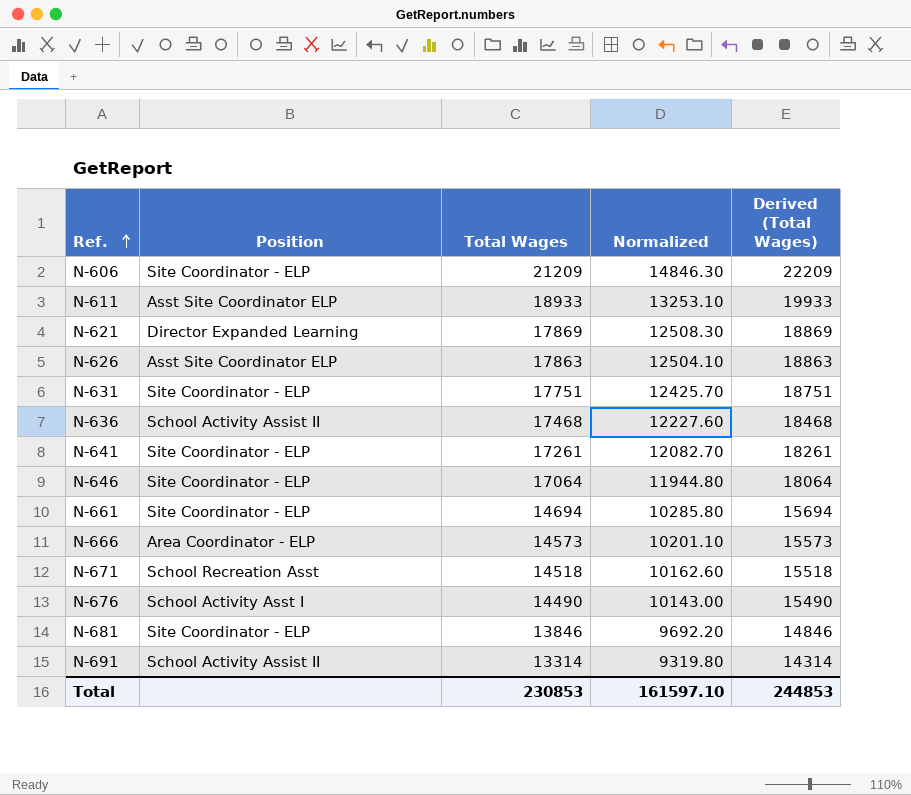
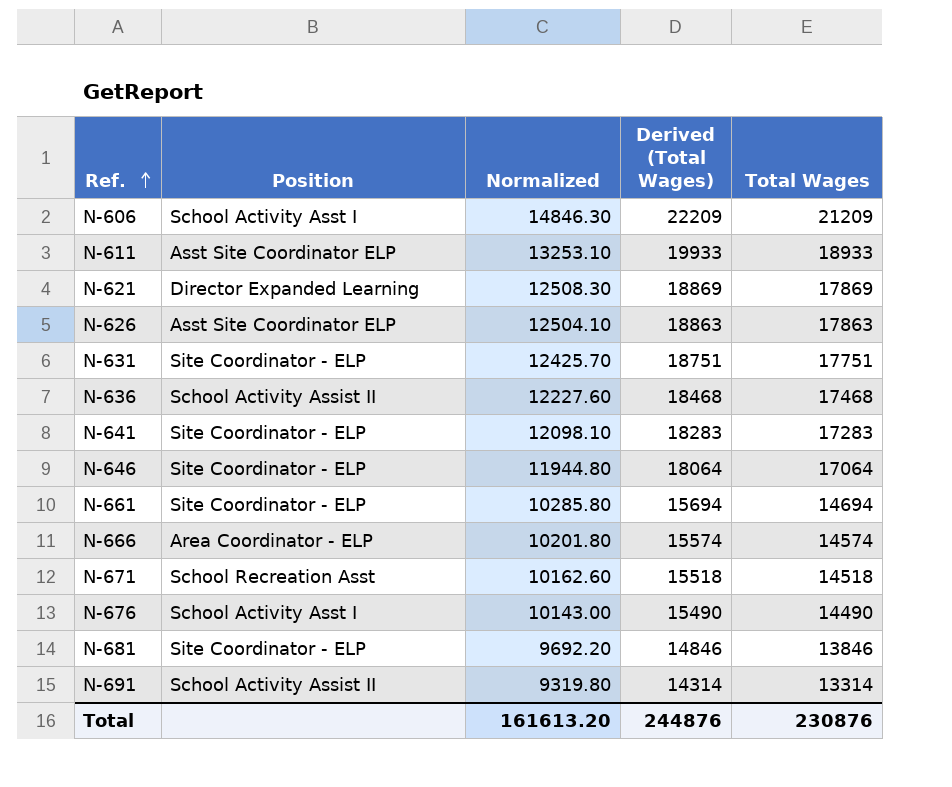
column Total Wages | position: 3 -> 5
N-606 | Position: Site Coordinator - ELP -> School Activity Asst I
N-641 | Normalized: 12082.70 -> 12098.10
N-641 | Derived (Total Wages): 18261 -> 18283
N-641 | Total Wages: 17261 -> 17283
N-666 | Normalized: 10201.10 -> 10201.80
N-666 | Derived (Total Wages): 15573 -> 15574
N-666 | Total Wages: 14573 -> 14574
Total | Normalized: 161597.10 -> 161613.20
Total | Derived (Total Wages): 244853 -> 244876
Total | Total Wages: 230853 -> 230876

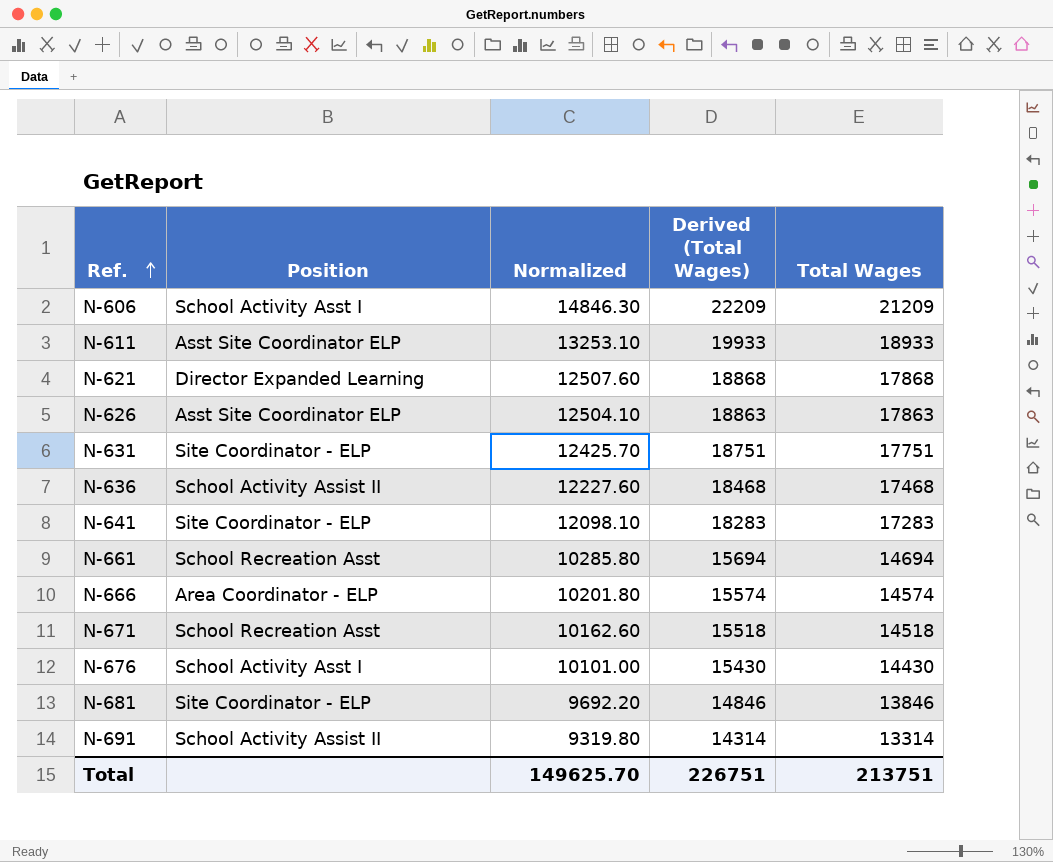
row N-646: Site Coordinator - ELP | 11944.80 | 18064 | 17064 -> none
N-621 | Normalized: 12508.30 -> 12507.60
N-621 | Derived (Total Wages): 18869 -> 18868
N-621 | Total Wages: 17869 -> 17868
N-661 | Position: Site Coordinator - ELP -> School Recreation Asst
N-676 | Normalized: 10143.00 -> 10101.00
N-676 | Derived (Total Wages): 15490 -> 15430
N-676 | Total Wages: 14490 -> 14430
Total | Normalized: 161613.20 -> 149625.70
Total | Derived (Total Wages): 244876 -> 226751
Total | Total Wages: 230876 -> 213751

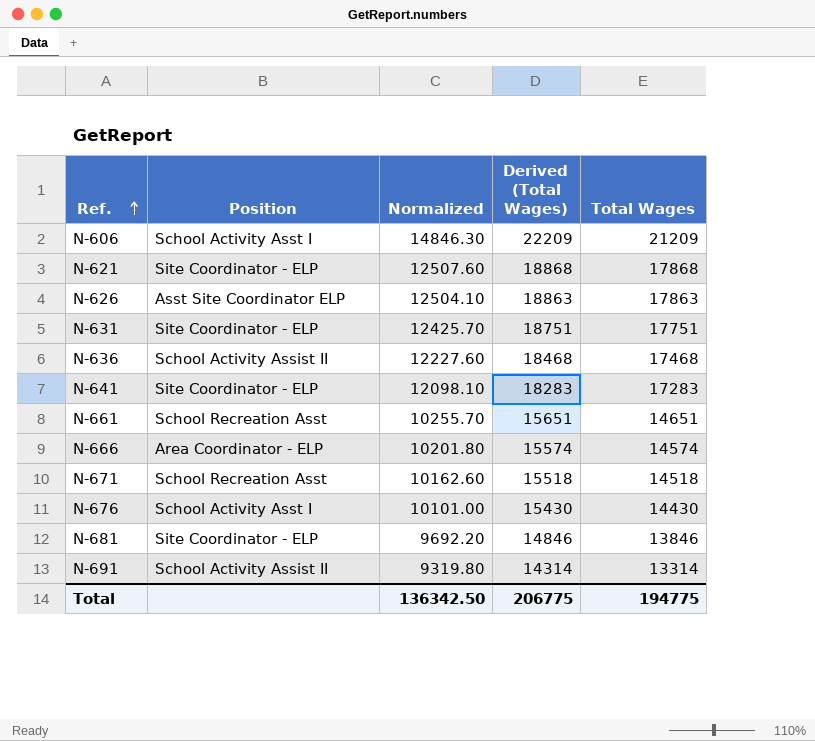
row N-611: Asst Site Coordinator ELP | 13253.10 | 19933 | 18933 -> none
N-621 | Position: Director Expanded Learning -> Site Coordinator - ELP
N-661 | Normalized: 10285.80 -> 10255.70
N-661 | Derived (Total Wages): 15694 -> 15651
N-661 | Total Wages: 14694 -> 14651
Total | Normalized: 149625.70 -> 136342.50
Total | Derived (Total Wages): 226751 -> 206775
Total | Total Wages: 213751 -> 194775

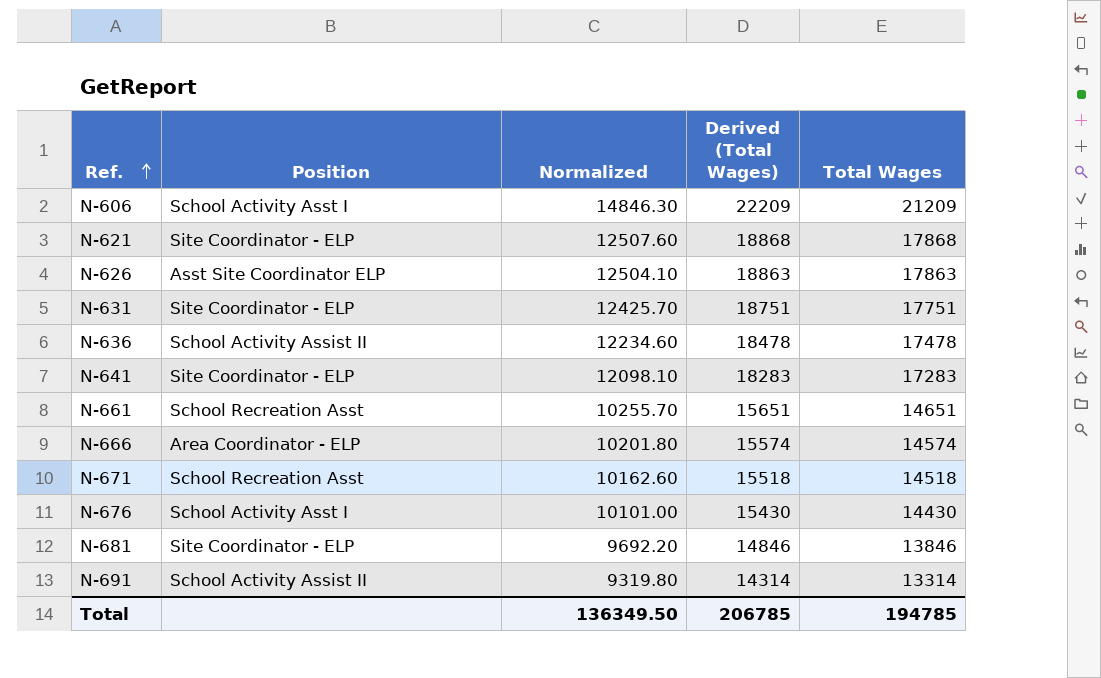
N-636 | Normalized: 12227.60 -> 12234.60
N-636 | Derived (Total Wages): 18468 -> 18478
N-636 | Total Wages: 17468 -> 17478
Total | Normalized: 136342.50 -> 136349.50
Total | Derived (Total Wages): 206775 -> 206785
Total | Total Wages: 194775 -> 194785

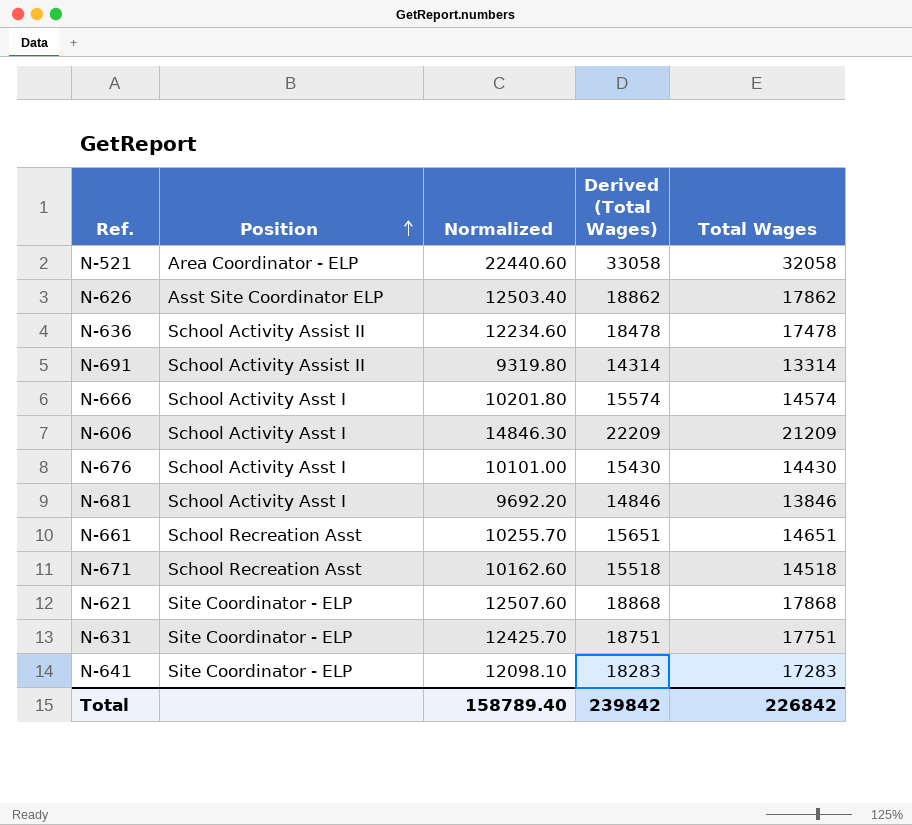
row order: Ref. ascending -> Position ascending
row N-521: none -> Area Coordinator - ELP | 22440.60 | 33058 | 32058
N-626 | Normalized: 12504.10 -> 12503.40
N-626 | Derived (Total Wages): 18863 -> 18862
N-626 | Total Wages: 17863 -> 17862
N-666 | Position: Area Coordinator - ELP -> School Activity Asst I
N-681 | Position: Site Coordinator - ELP -> School Activity Asst I
Total | Normalized: 136349.50 -> 158789.40
Total | Derived (Total Wages): 206785 -> 239842
Total | Total Wages: 194785 -> 226842

